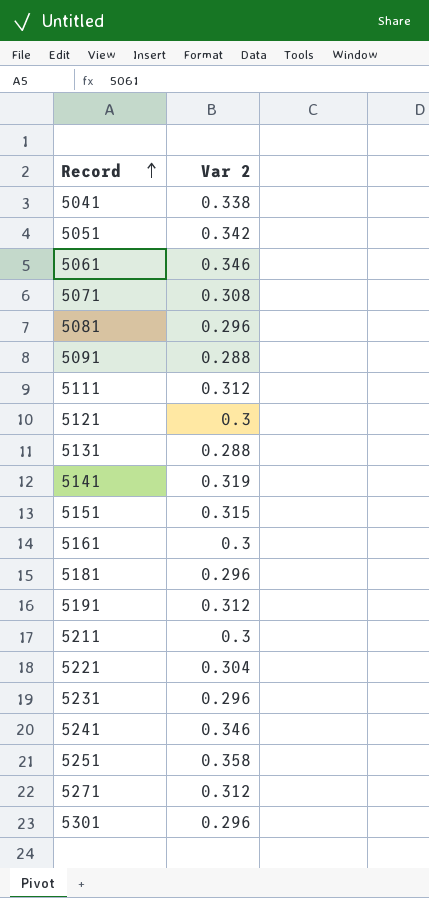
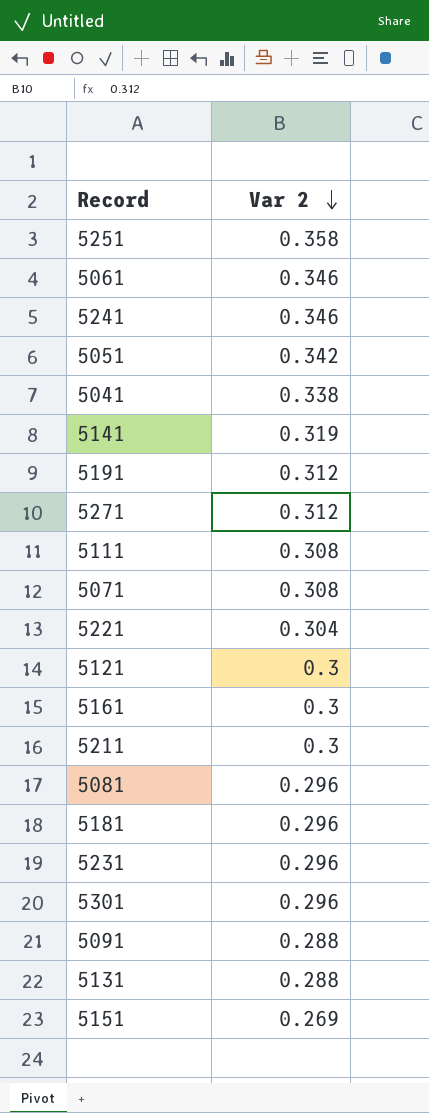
row order: Record ascending -> Var 2 descending
5111 | Var 2: 0.312 -> 0.308
5151 | Var 2: 0.315 -> 0.269

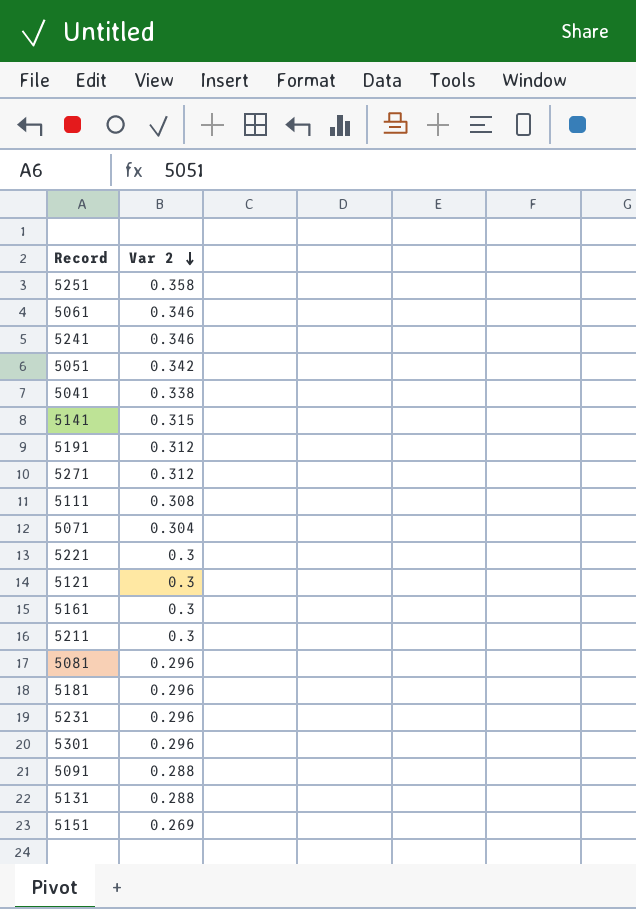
5141 | Var 2: 0.319 -> 0.315
5071 | Var 2: 0.308 -> 0.304
5221 | Var 2: 0.304 -> 0.3

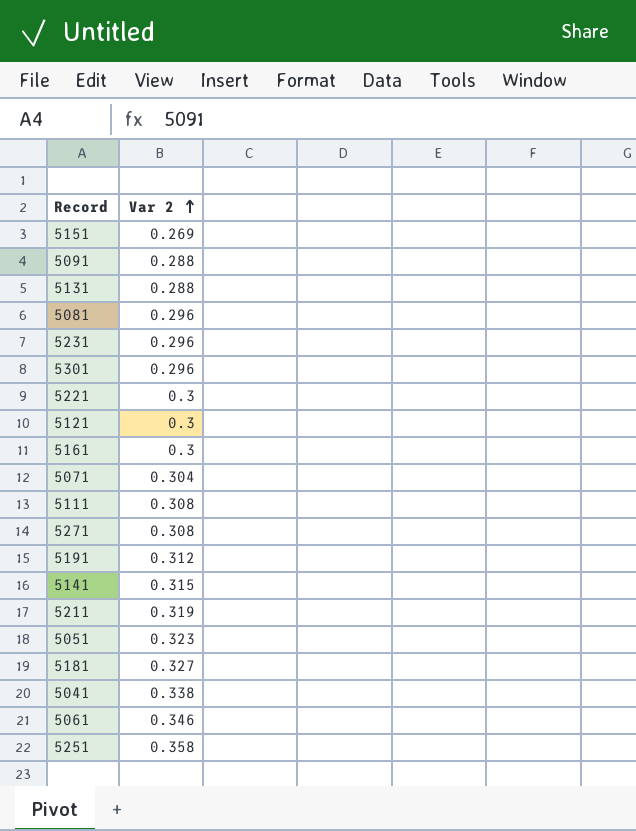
row order: Var 2 descending -> Var 2 ascending
row 5241: 0.346 -> none
5271 | Var 2: 0.312 -> 0.308
5211 | Var 2: 0.3 -> 0.319
5051 | Var 2: 0.342 -> 0.323
5181 | Var 2: 0.296 -> 0.327

